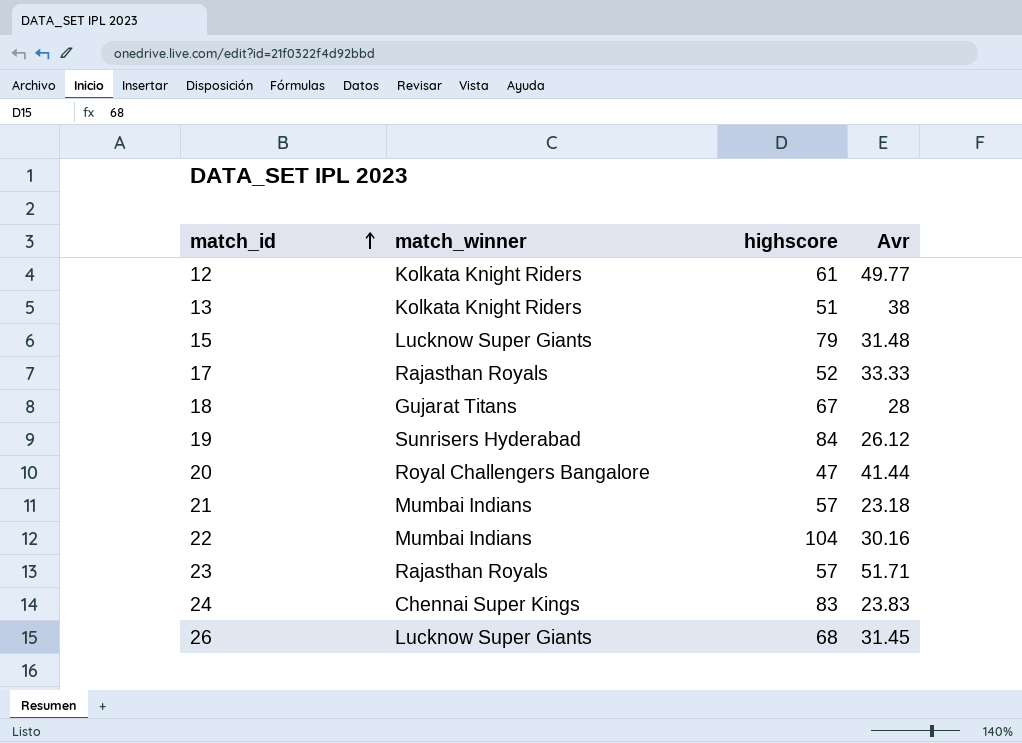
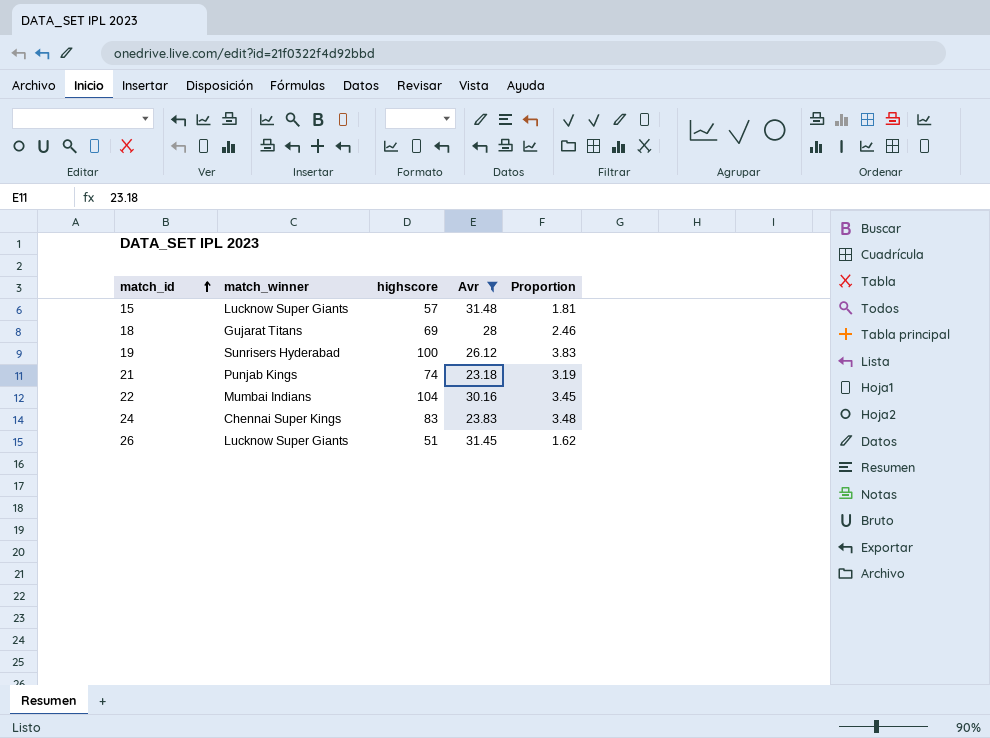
filter: none -> Avr <= 31.48
column Proportion | formula: none -> [highscore] / [Avr]
15 | highscore: 79 -> 57
18 | highscore: 67 -> 69
19 | highscore: 84 -> 100
21 | match_winner: Mumbai Indians -> Punjab Kings
21 | highscore: 57 -> 74
26 | highscore: 68 -> 51

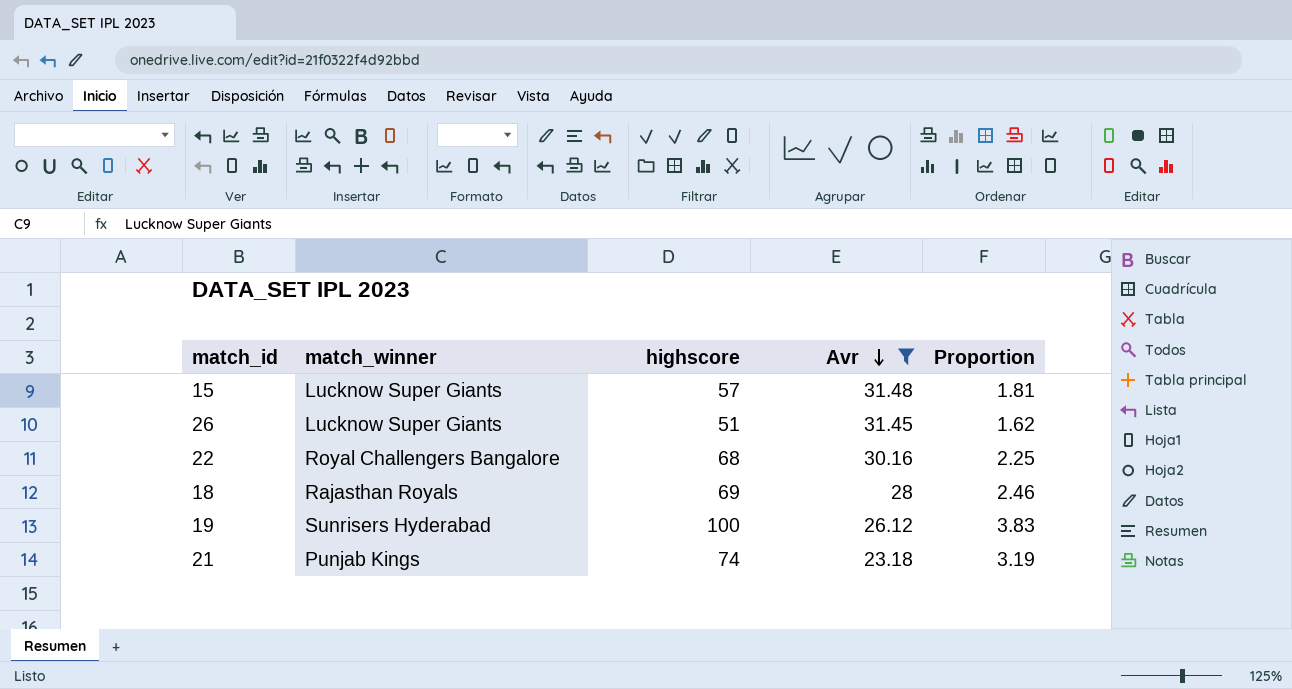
row order: match_id ascending -> Avr descending
row 24: Chennai Super Kings | 83 | 23.83 | 3.48 -> none
22 | match_winner: Mumbai Indians -> Royal Challengers Bangalore
22 | highscore: 104 -> 68
22 | Proportion: 3.45 -> 2.25
18 | match_winner: Gujarat Titans -> Rajasthan Royals

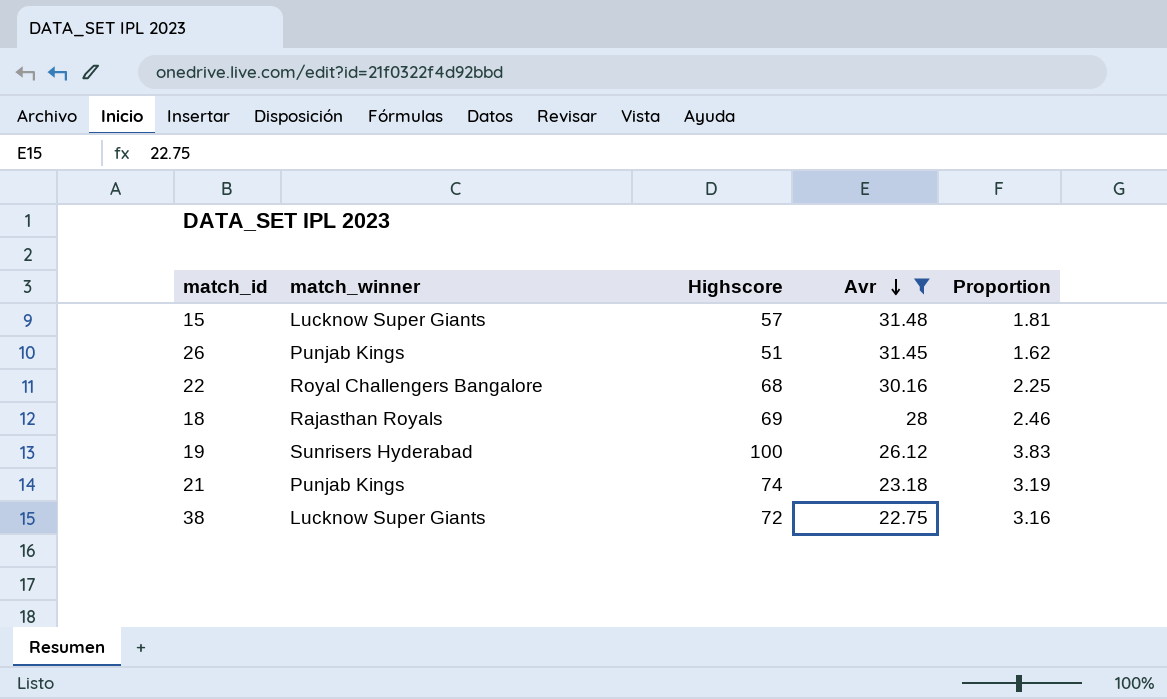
column name: highscore -> Highscore
26 | match_winner: Lucknow Super Giants -> Punjab Kings
row 38: none -> Lucknow Super Giants | 72 | 22.75 | 3.16

